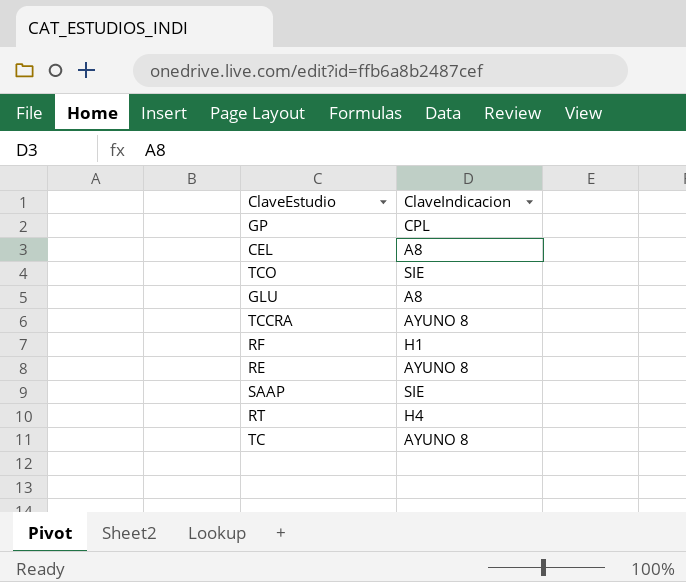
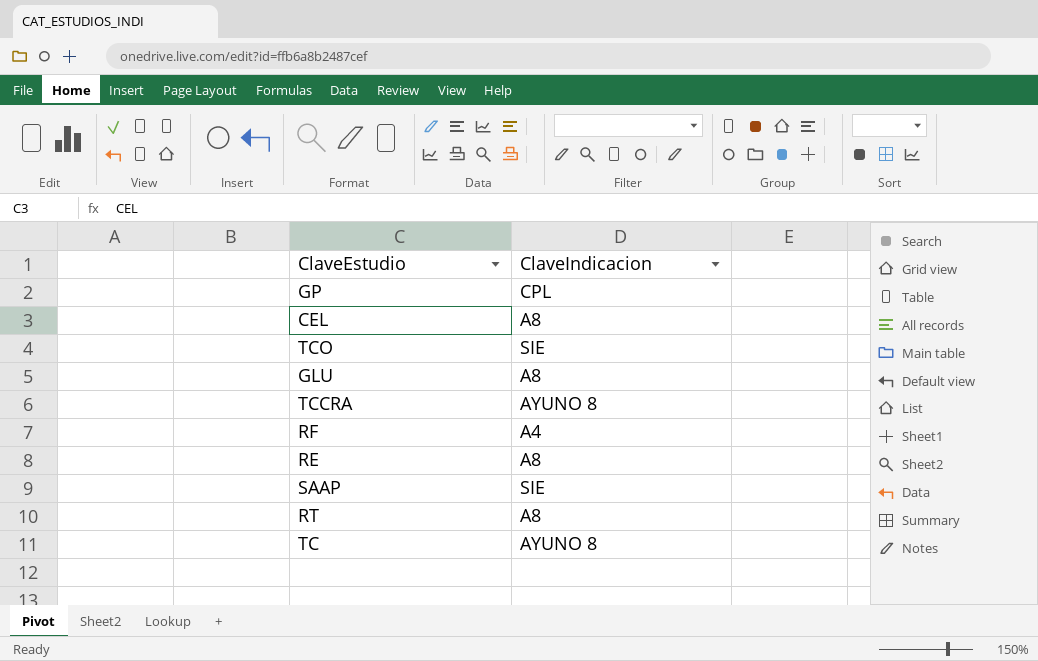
RF | ClaveIndicacion: H1 -> A4
RE | ClaveIndicacion: AYUNO 8 -> A8
RT | ClaveIndicacion: H4 -> A8

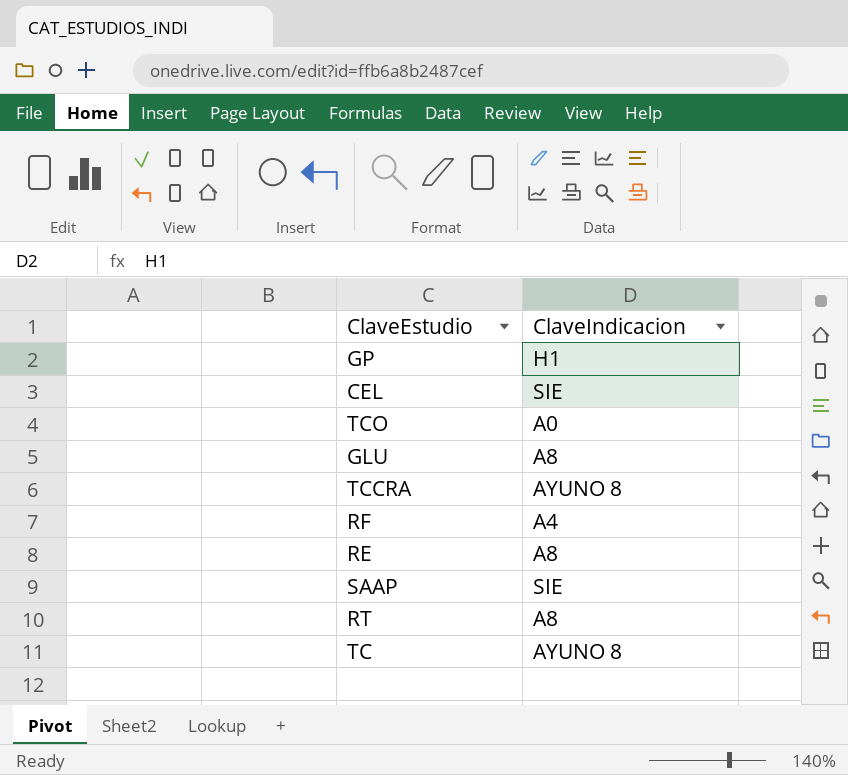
GP | ClaveIndicacion: CPL -> H1
CEL | ClaveIndicacion: A8 -> SIE
TCO | ClaveIndicacion: SIE -> A0

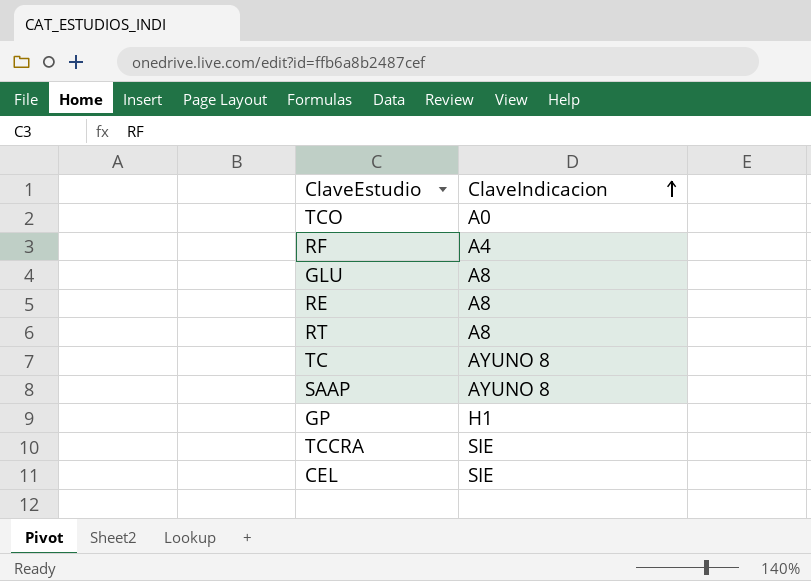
row order: none -> ClaveIndicacion ascending
SAAP | ClaveIndicacion: SIE -> AYUNO 8
TCCRA | ClaveIndicacion: AYUNO 8 -> SIE

